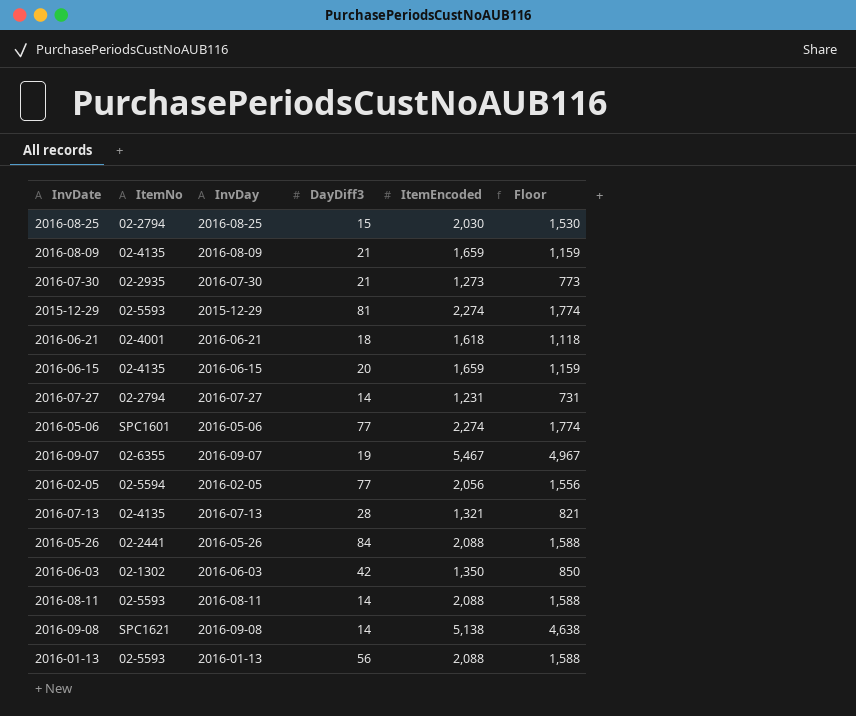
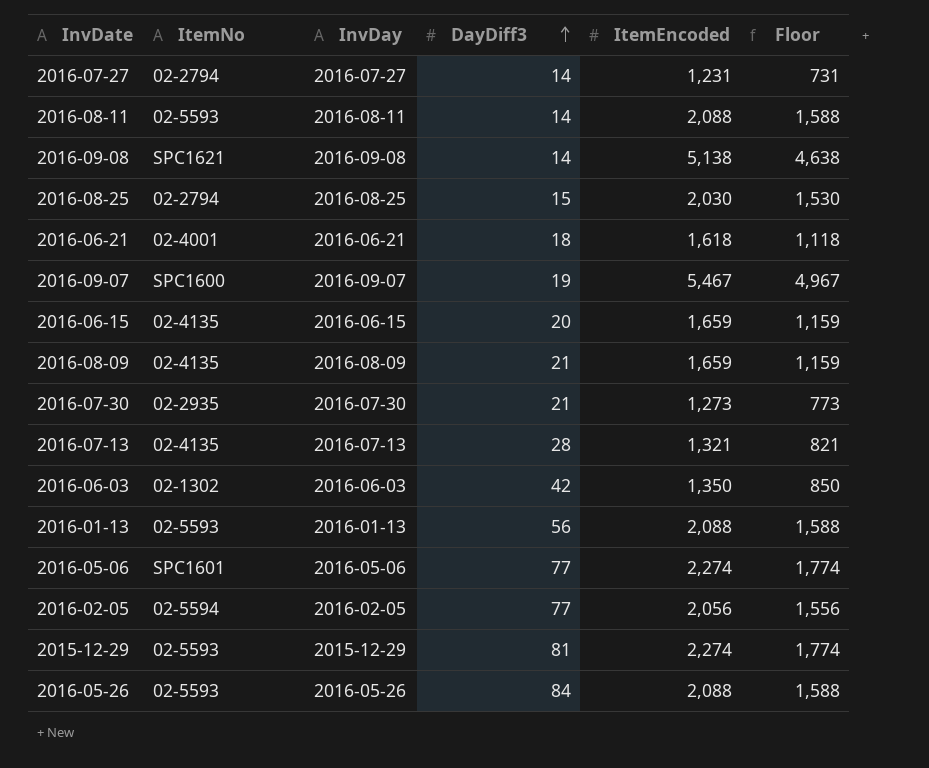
row order: none -> DayDiff3 ascending
2016-09-07 | ItemNo: 02-6355 -> SPC1600
2016-05-26 | ItemNo: 02-2441 -> 02-5593

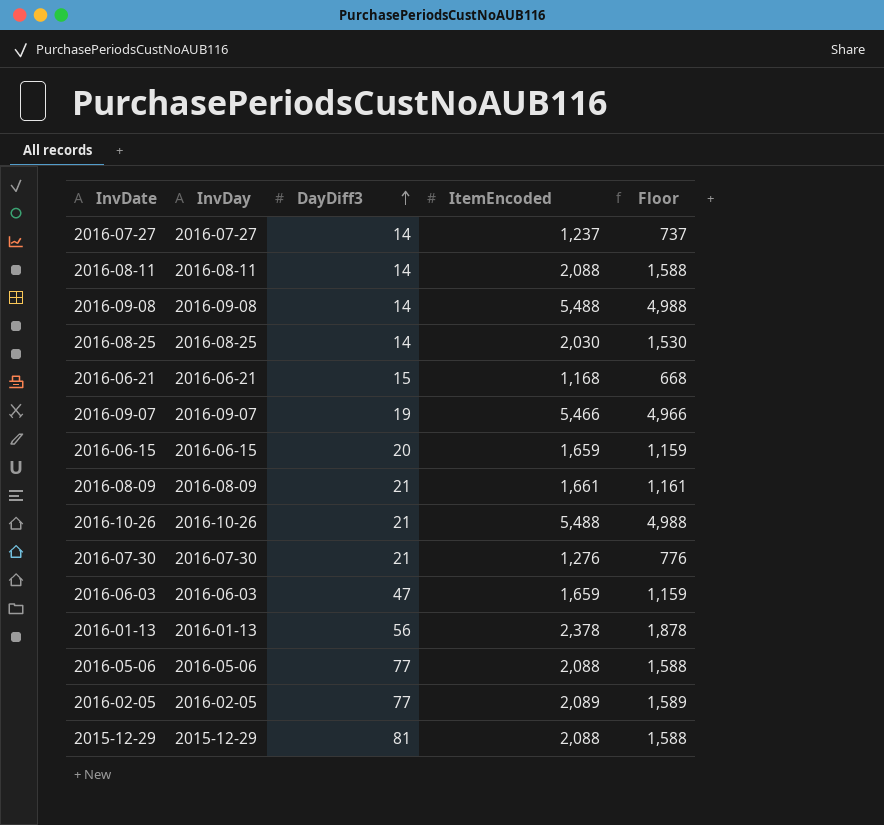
column ItemNo | position: 2 -> none
row 2016-07-13: 02-4135 | 2016-07-13 | 28 | 1,321 | 821 -> none
row 2016-05-26: 02-5593 | 2016-05-26 | 84 | 2,088 | 1,588 -> none
2016-07-27 | ItemEncoded: 1,231 -> 1,237
2016-07-27 | Floor: 731 -> 737
2016-09-08 | ItemEncoded: 5,138 -> 5,488
2016-09-08 | Floor: 4,638 -> 4,988
2016-08-25 | DayDiff3: 15 -> 14
2016-06-21 | DayDiff3: 18 -> 15
2016-06-21 | ItemEncoded: 1,618 -> 1,168
2016-06-21 | Floor: 1,118 -> 668
2016-09-07 | ItemEncoded: 5,467 -> 5,466
2016-09-07 | Floor: 4,967 -> 4,966
2016-08-09 | ItemEncoded: 1,659 -> 1,661
2016-08-09 | Floor: 1,159 -> 1,161
row 2016-10-26: none -> 2016-10-26 | 21 | 5,488 | 4,988
2016-07-30 | ItemEncoded: 1,273 -> 1,276
2016-07-30 | Floor: 773 -> 776
2016-06-03 | DayDiff3: 42 -> 47
2016-06-03 | ItemEncoded: 1,350 -> 1,659
2016-06-03 | Floor: 850 -> 1,159
2016-01-13 | ItemEncoded: 2,088 -> 2,378
2016-01-13 | Floor: 1,588 -> 1,878
2016-05-06 | ItemEncoded: 2,274 -> 2,088
2016-05-06 | Floor: 1,774 -> 1,588
2016-02-05 | ItemEncoded: 2,056 -> 2,089
2016-02-05 | Floor: 1,556 -> 1,589
2015-12-29 | ItemEncoded: 2,274 -> 2,088
2015-12-29 | Floor: 1,774 -> 1,588

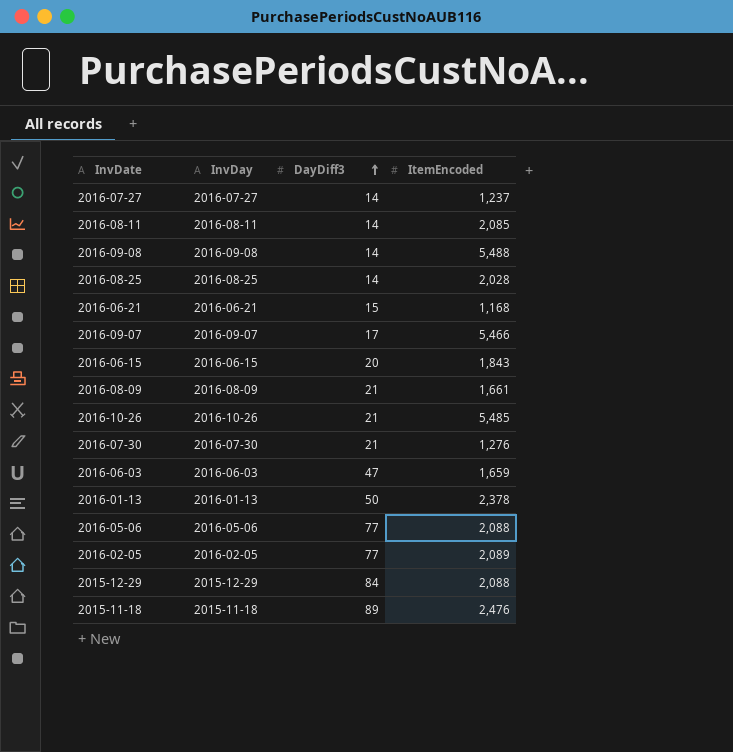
column Floor | formula: [ItemEncoded] - 500 -> none
2016-08-11 | ItemEncoded: 2,088 -> 2,085
2016-08-25 | ItemEncoded: 2,030 -> 2,028
2016-09-07 | DayDiff3: 19 -> 17
2016-06-15 | ItemEncoded: 1,659 -> 1,843
2016-10-26 | ItemEncoded: 5,488 -> 5,485
2016-01-13 | DayDiff3: 56 -> 50
2015-12-29 | DayDiff3: 81 -> 84
row 2015-11-18: none -> 2015-11-18 | 89 | 2,476

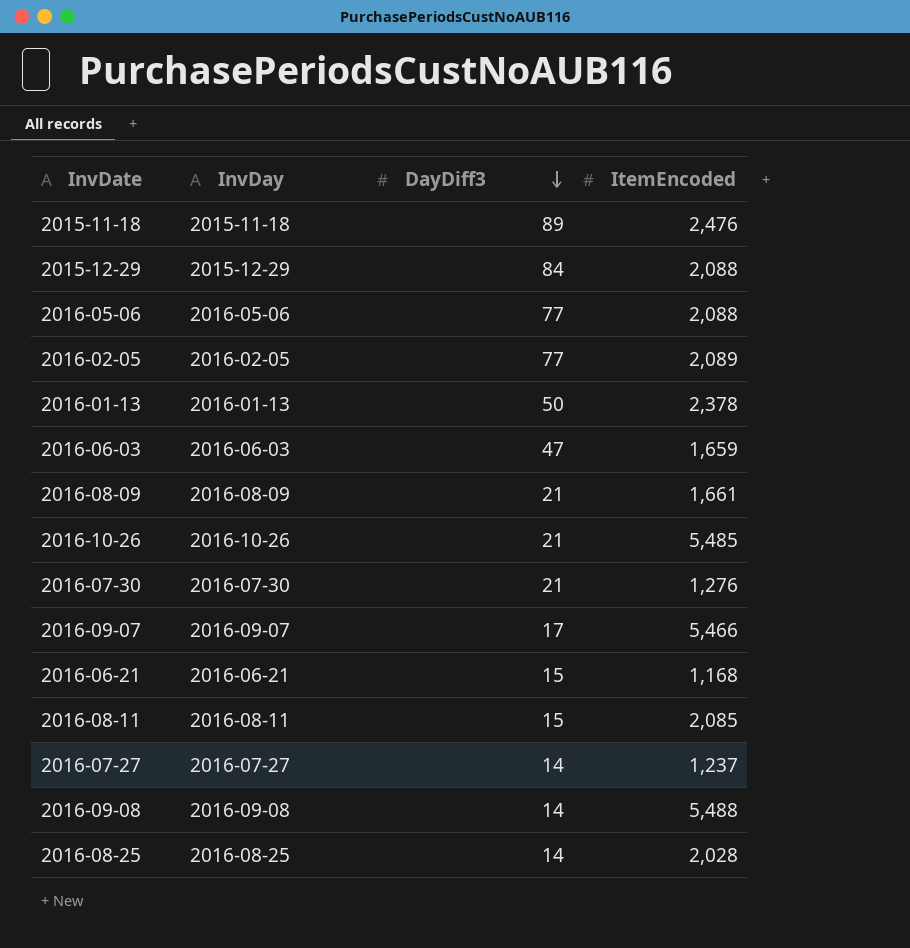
row order: DayDiff3 ascending -> DayDiff3 descending
row 2016-06-15: 2016-06-15 | 20 | 1,843 -> none
2016-08-11 | DayDiff3: 14 -> 15

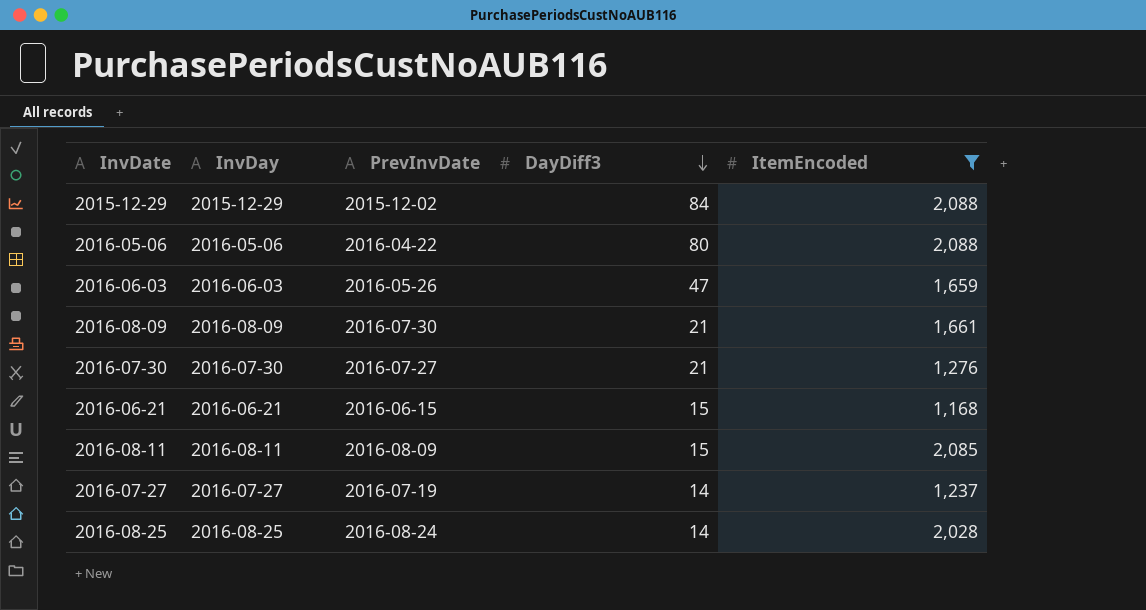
filter: none -> ItemEncoded <= 2,088
column PrevInvDate | position: none -> 3
2016-05-06 | DayDiff3: 77 -> 80

